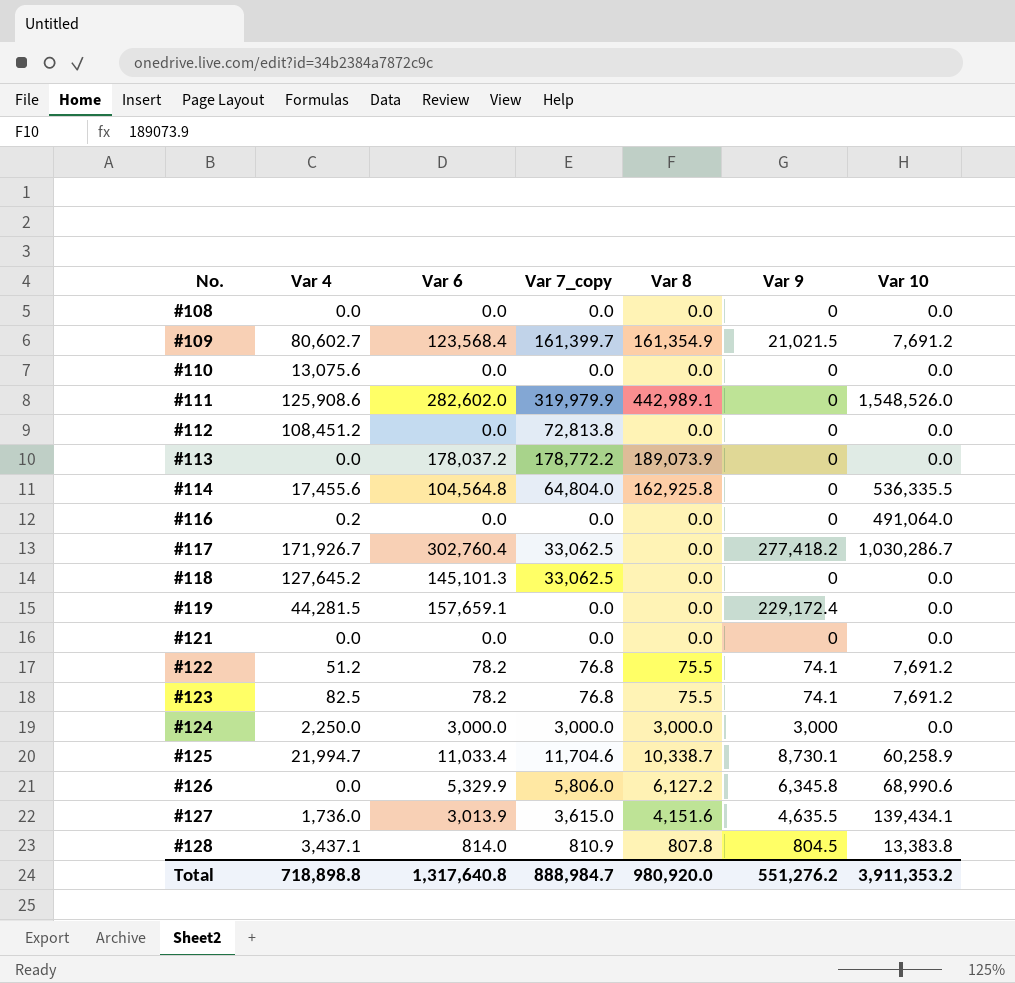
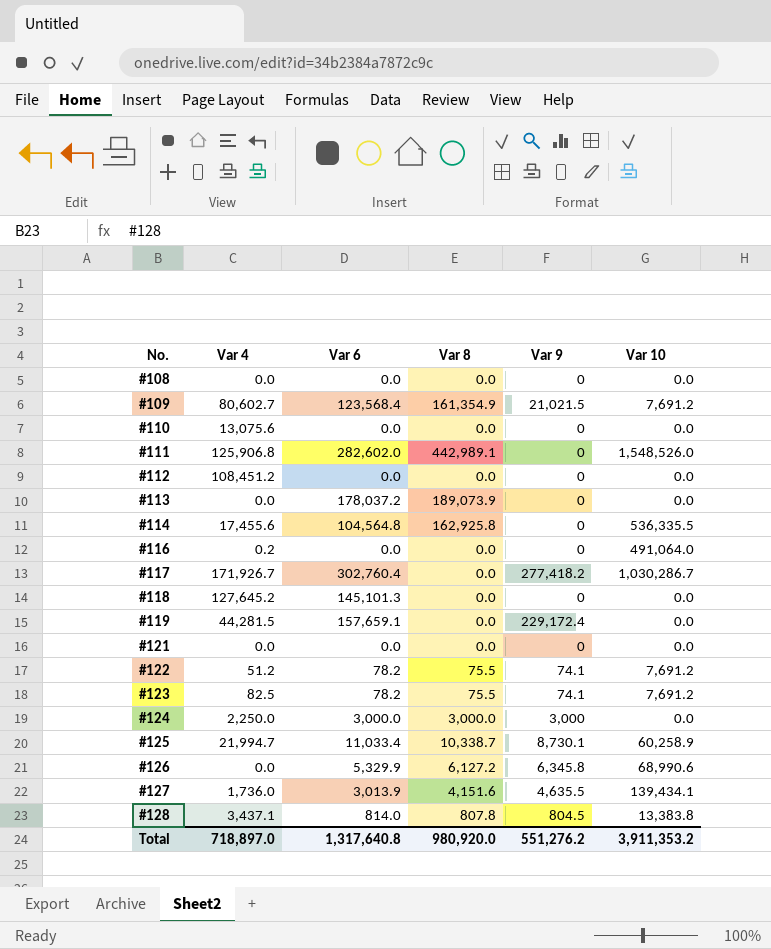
column Var 7_copy | position: 4 -> none
#111 | Var 4: 125,908.6 -> 125,906.8
Total | Var 4: 718,898.8 -> 718,897.0

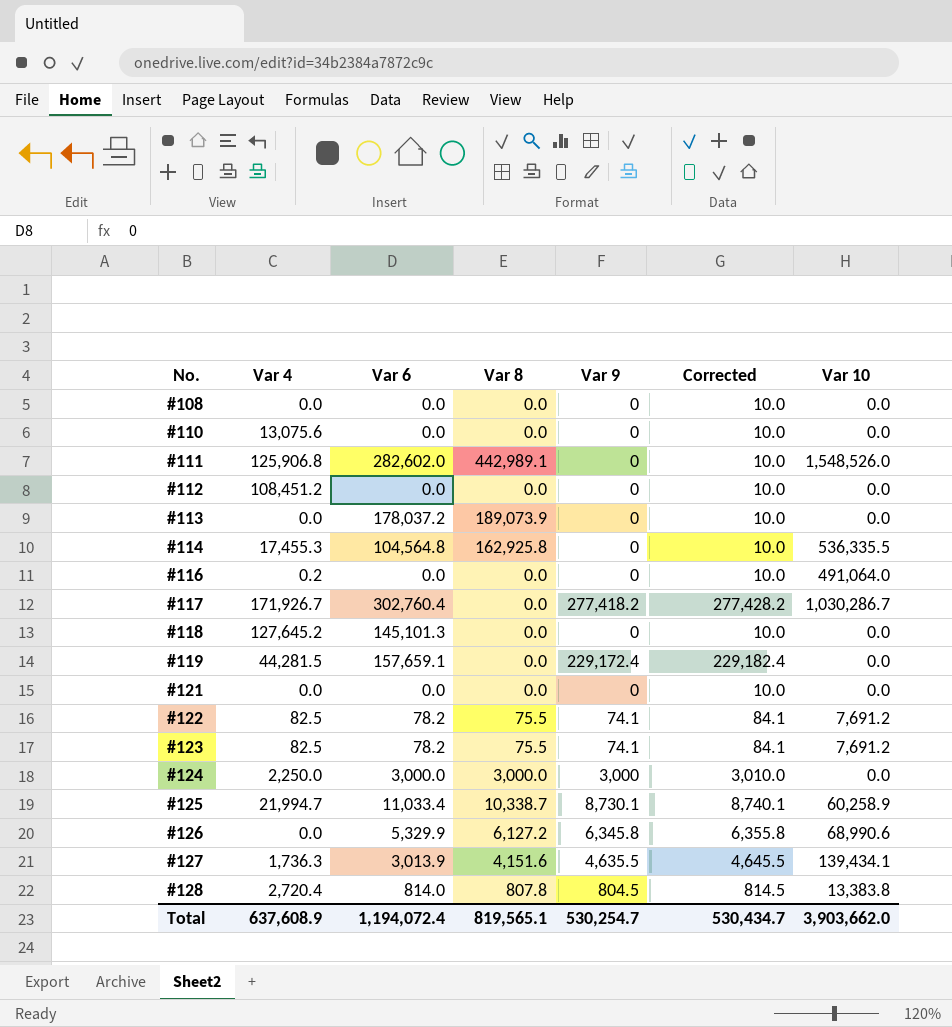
column Corrected | formula: none -> [Var 9] + 10
row #109: 80,602.7 | 123,568.4 | 161,354.9 | 21,021.5 | 7,691.2 -> none
#114 | Var 4: 17,455.6 -> 17,455.3
#122 | Var 4: 51.2 -> 82.5
#127 | Var 4: 1,736.0 -> 1,736.3
#128 | Var 4: 3,437.1 -> 2,720.4
Total | Var 4: 718,897.0 -> 637,608.9
Total | Var 6: 1,317,640.8 -> 1,194,072.4
Total | Var 8: 980,920.0 -> 819,565.1
Total | Var 9: 551,276.2 -> 530,254.7
Total | Var 10: 3,911,353.2 -> 3,903,662.0

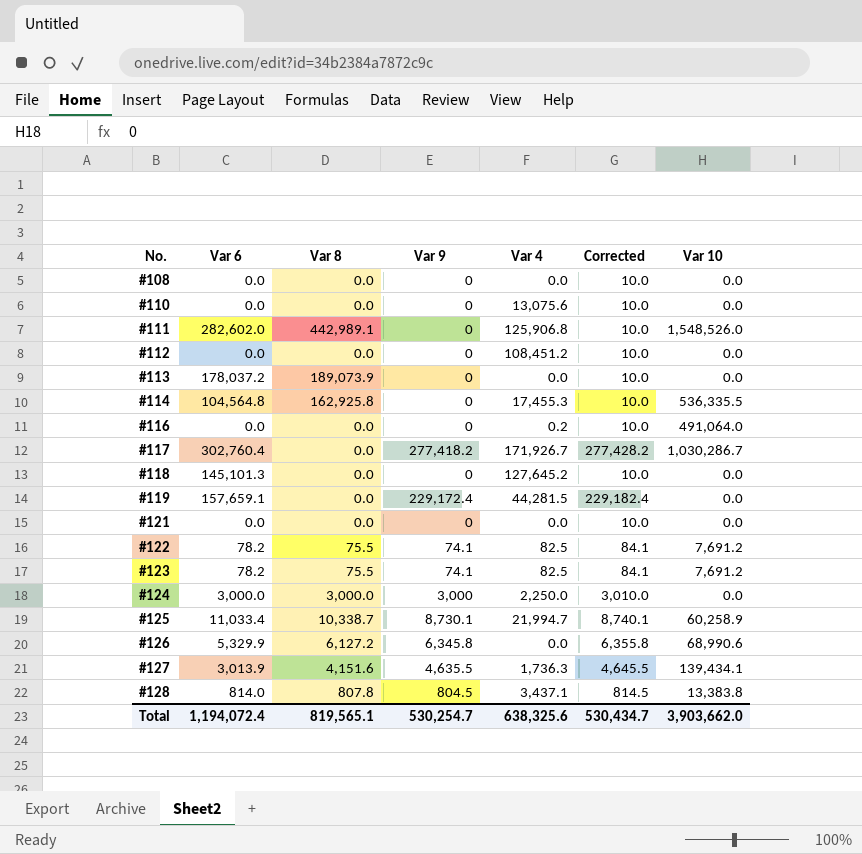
column Var 4 | position: 2 -> 5
#128 | Var 4: 2,720.4 -> 3,437.1
Total | Var 4: 637,608.9 -> 638,325.6

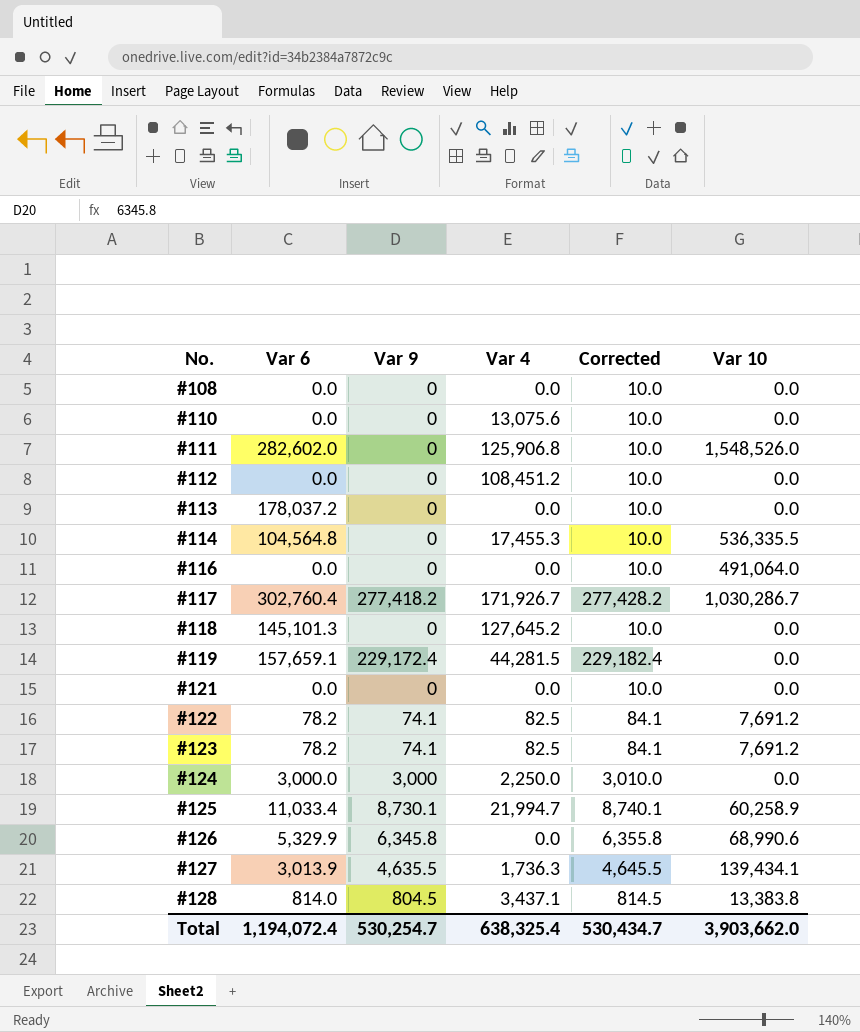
column Var 8 | position: 3 -> none
#116 | Var 4: 0.2 -> 0.0
Total | Var 4: 638,325.6 -> 638,325.4

